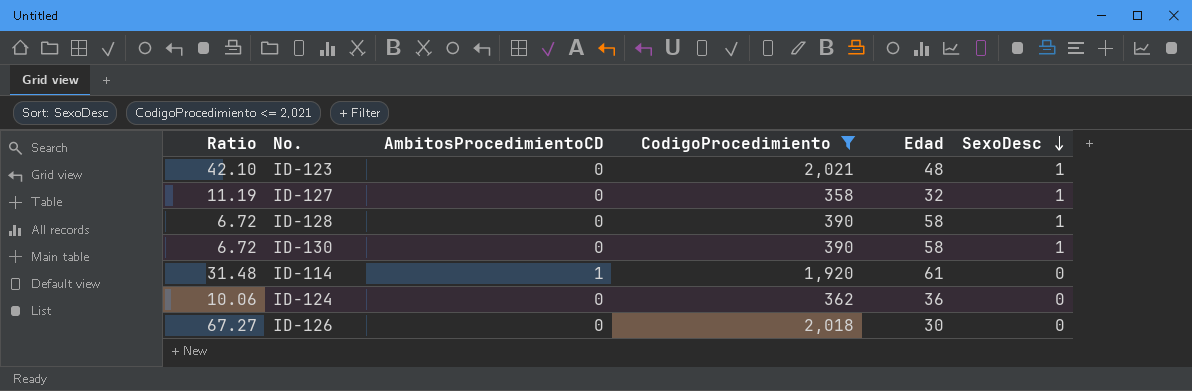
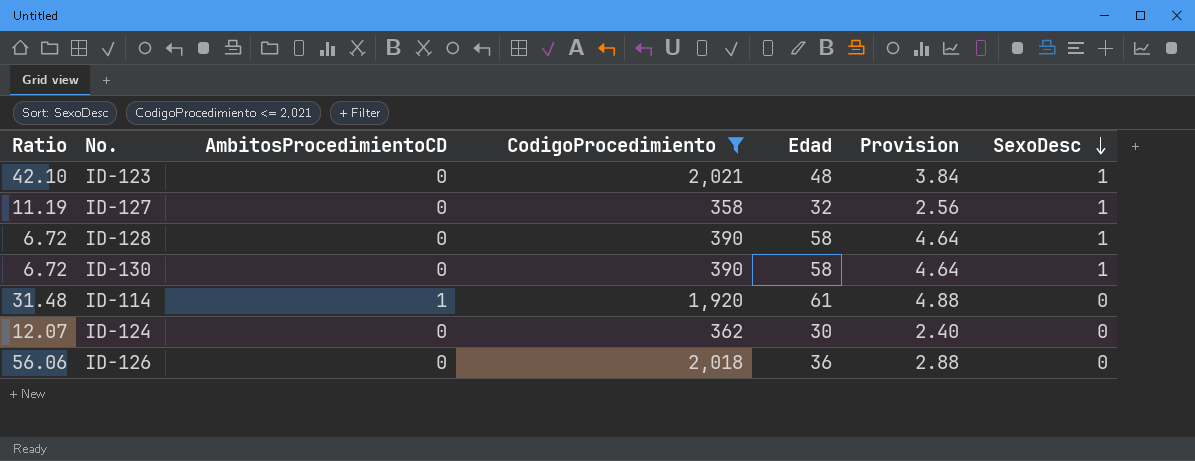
column Provision | formula: none -> [Edad] * 0.08
ID-124 | Ratio: 10.06 -> 12.07
ID-124 | Edad: 36 -> 30
ID-126 | Ratio: 67.27 -> 56.06
ID-126 | Edad: 30 -> 36

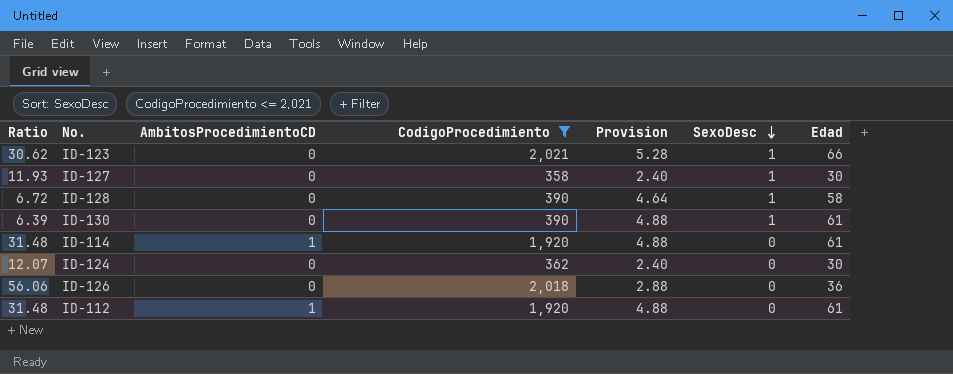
column Edad | position: 5 -> 7
ID-123 | Ratio: 42.10 -> 30.62
ID-123 | Provision: 3.84 -> 5.28
ID-123 | Edad: 48 -> 66
ID-127 | Ratio: 11.19 -> 11.93
ID-127 | Provision: 2.56 -> 2.40
ID-127 | Edad: 32 -> 30
ID-130 | Ratio: 6.72 -> 6.39
ID-130 | Provision: 4.64 -> 4.88
ID-130 | Edad: 58 -> 61
row ID-112: none -> 31.48 | 1 | 1,920 | 4.88 | 0 | 61

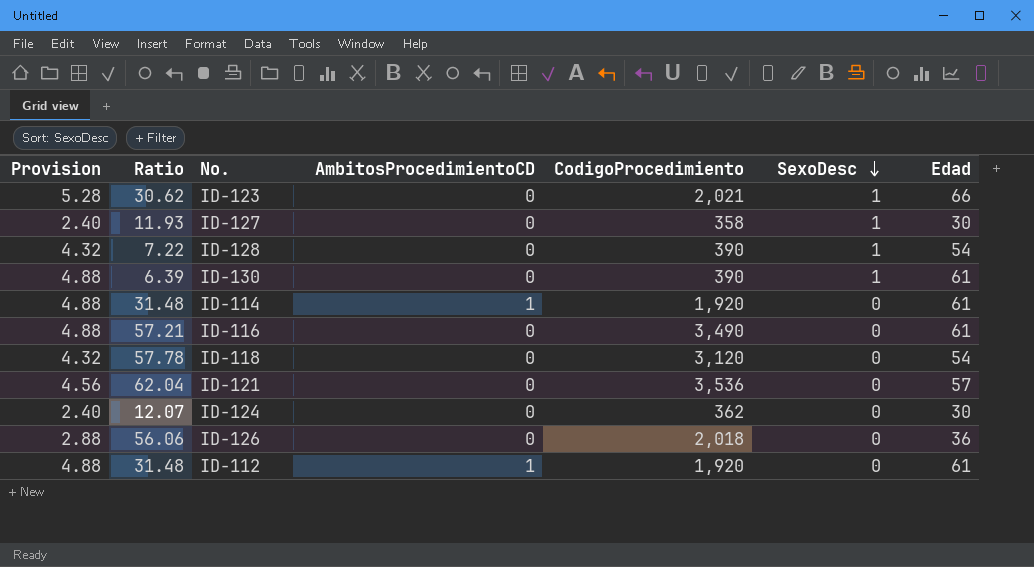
filter: CodigoProcedimiento <= 2,021 -> none
column Provision | position: 5 -> 1
ID-128 | Provision: 4.64 -> 4.32
ID-128 | Ratio: 6.72 -> 7.22
ID-128 | Edad: 58 -> 54

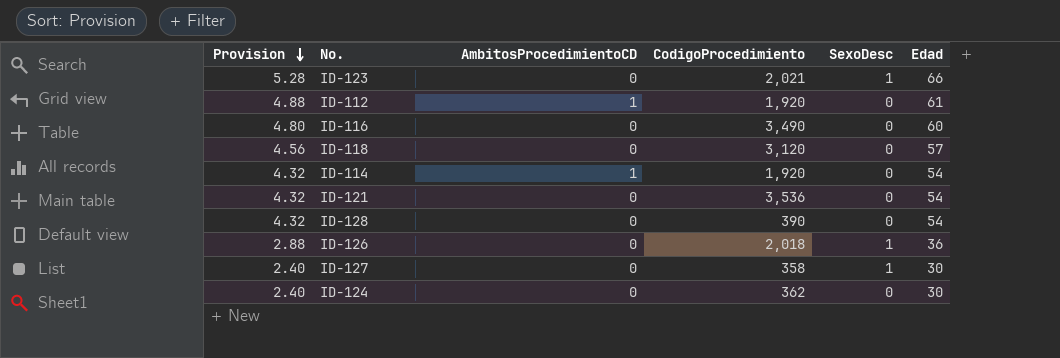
row order: SexoDesc descending -> Provision descending
column Ratio | formula: [CodigoProcedimiento] / [Edad] -> none
row ID-130: 4.88 | 6.39 | 0 | 390 | 1 | 61 -> none
ID-116 | Provision: 4.88 -> 4.80
ID-116 | Edad: 61 -> 60
ID-118 | Provision: 4.32 -> 4.56
ID-118 | Edad: 54 -> 57
ID-114 | Provision: 4.88 -> 4.32
ID-114 | Edad: 61 -> 54
ID-121 | Provision: 4.56 -> 4.32
ID-121 | Edad: 57 -> 54
ID-128 | SexoDesc: 1 -> 0
ID-126 | SexoDesc: 0 -> 1

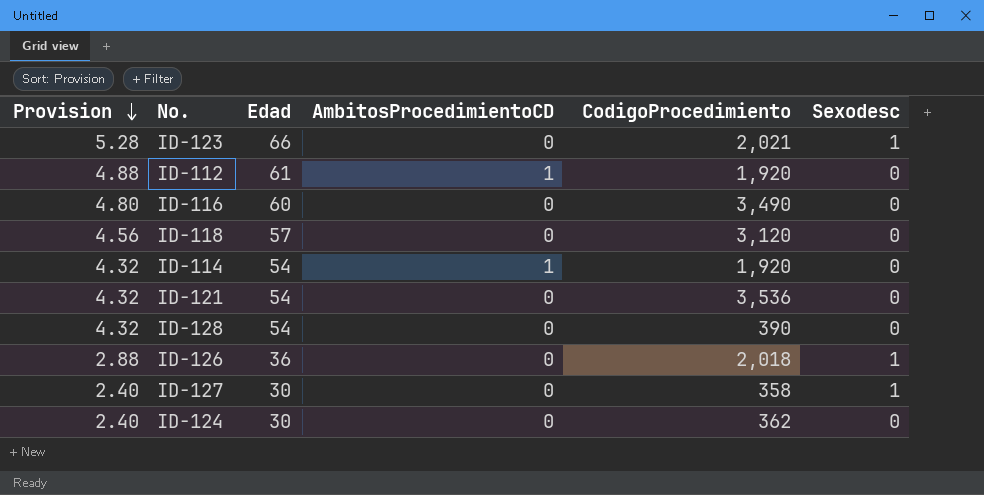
column Edad | position: 6 -> 3
column name: SexoDesc -> Sexodesc

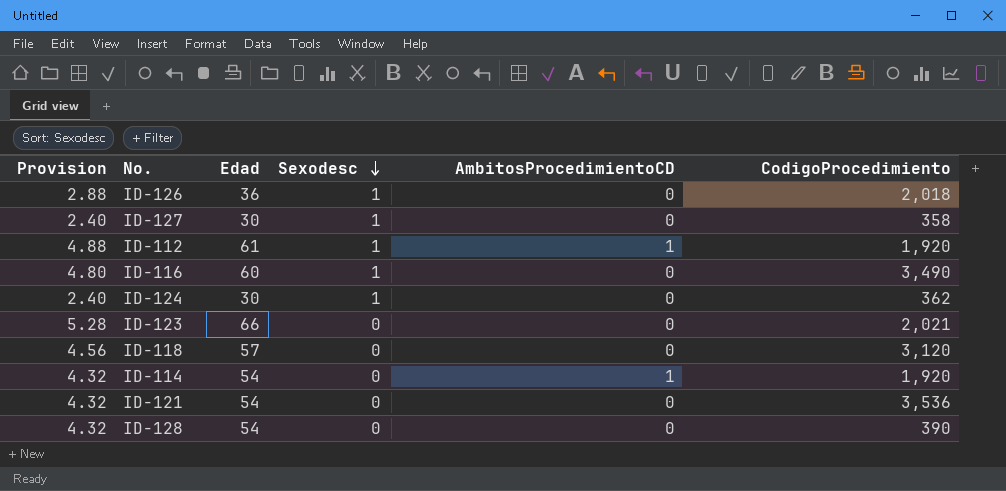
row order: Provision descending -> Sexodesc descending
column Sexodesc | position: 6 -> 4
ID-112 | Sexodesc: 0 -> 1
ID-116 | Sexodesc: 0 -> 1
ID-124 | Sexodesc: 0 -> 1
ID-123 | Sexodesc: 1 -> 0

